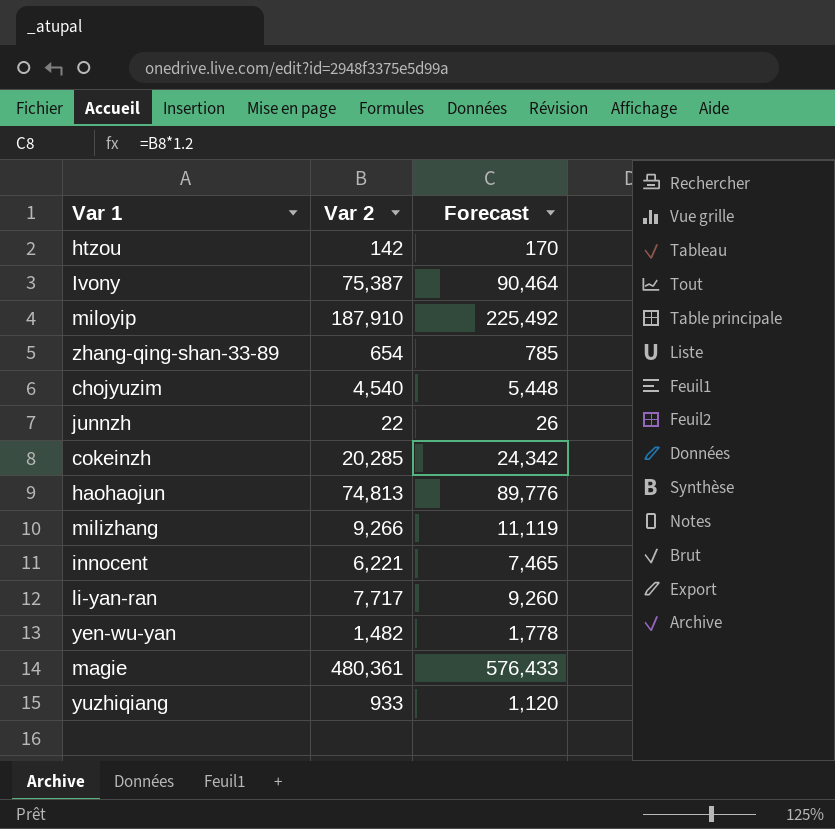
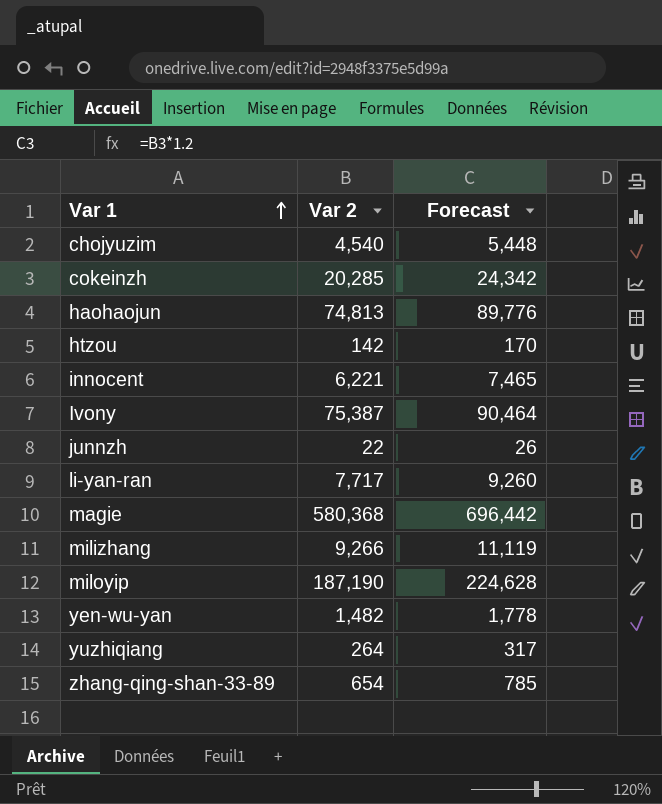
row order: none -> Var 1 ascending
magie | Var 2: 480,361 -> 580,368
magie | Forecast: 576,433 -> 696,442
miloyip | Var 2: 187,910 -> 187,190
miloyip | Forecast: 225,492 -> 224,628
yuzhiqiang | Var 2: 933 -> 264
yuzhiqiang | Forecast: 1,120 -> 317

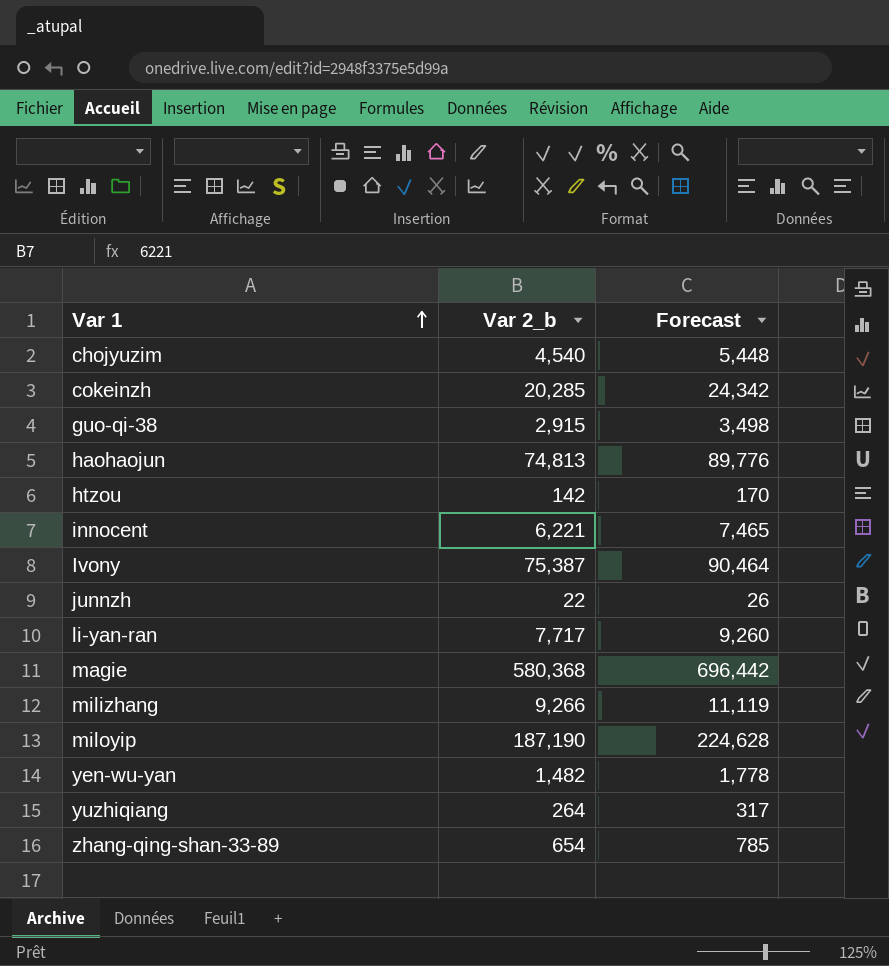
column name: Var 2 -> Var 2_b
row guo-qi-38: none -> 2,915 | 3,498

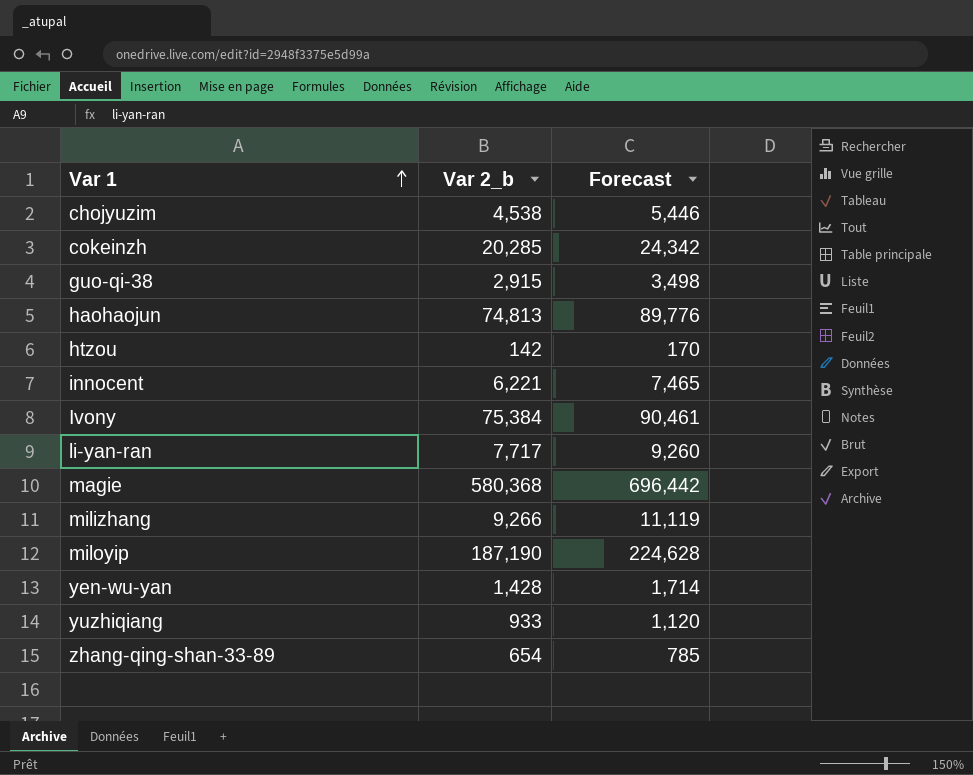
row junnzh: 22 | 26 -> none
chojyuzim | Var 2_b: 4,540 -> 4,538
chojyuzim | Forecast: 5,448 -> 5,446
Ivony | Var 2_b: 75,387 -> 75,384
Ivony | Forecast: 90,464 -> 90,461
yen-wu-yan | Var 2_b: 1,482 -> 1,428
yen-wu-yan | Forecast: 1,778 -> 1,714
yuzhiqiang | Var 2_b: 264 -> 933
yuzhiqiang | Forecast: 317 -> 1,120

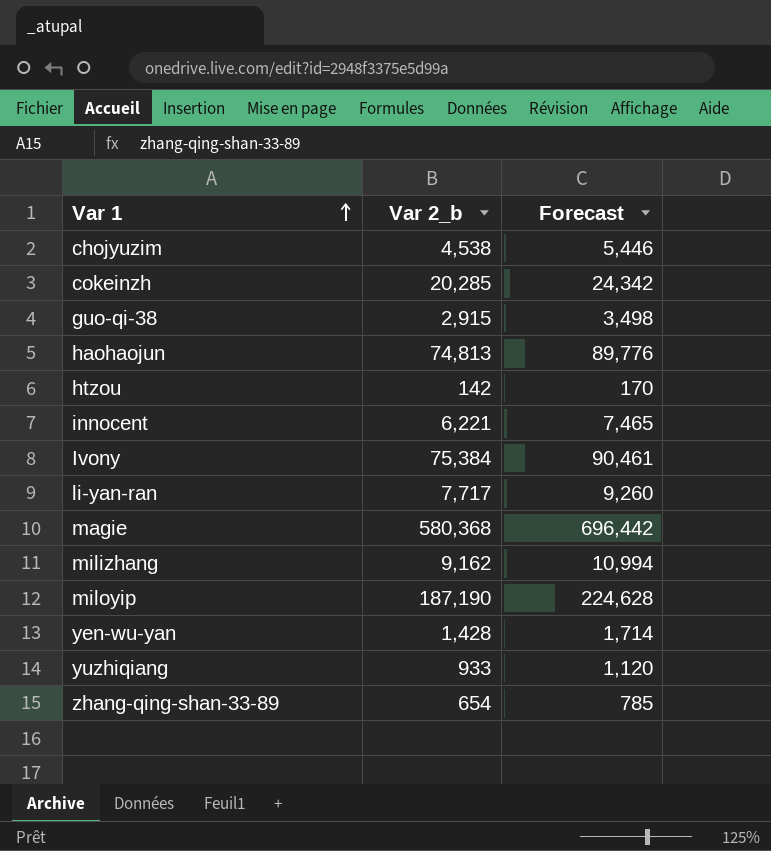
milizhang | Var 2_b: 9,266 -> 9,162
milizhang | Forecast: 11,119 -> 10,994

